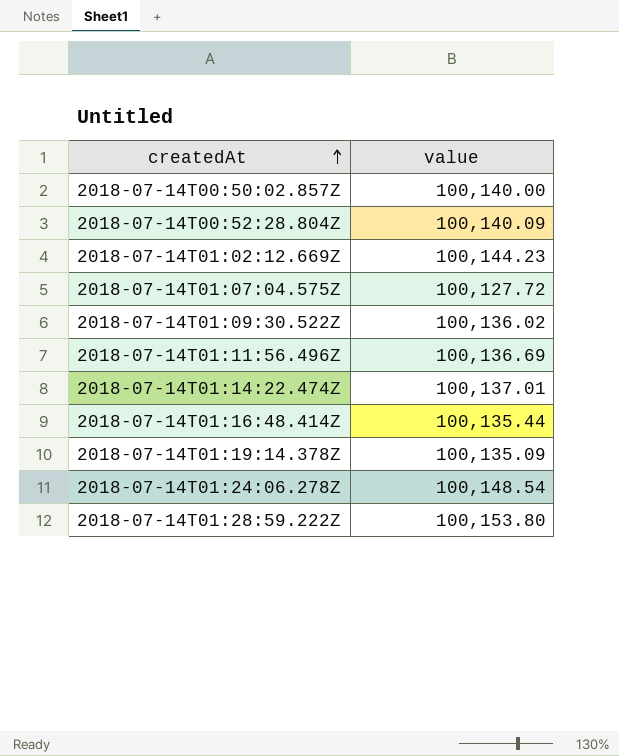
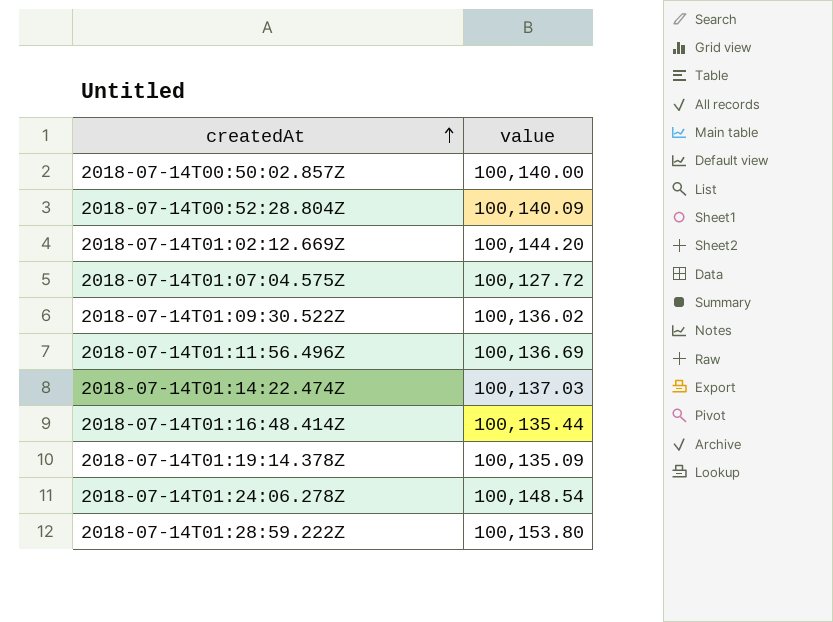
2018-07-14T01:02:12.669Z | value: 100,144.23 -> 100,144.20
2018-07-14T01:14:22.474Z | value: 100,137.01 -> 100,137.03

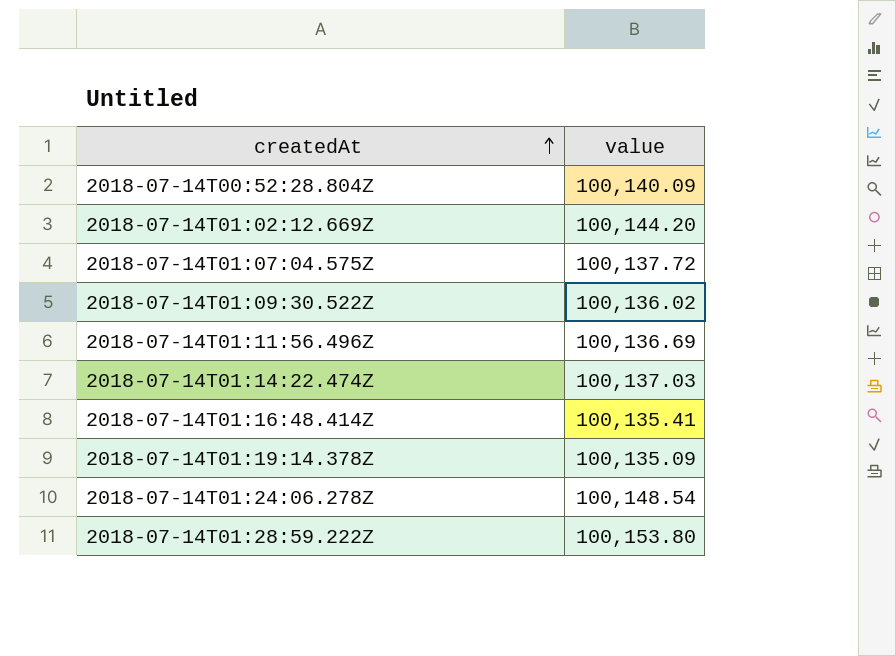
row 2018-07-14T00:50:02.857Z: 100,140.00 -> none
2018-07-14T01:07:04.575Z | value: 100,127.72 -> 100,137.72
2018-07-14T01:16:48.414Z | value: 100,135.44 -> 100,135.41

